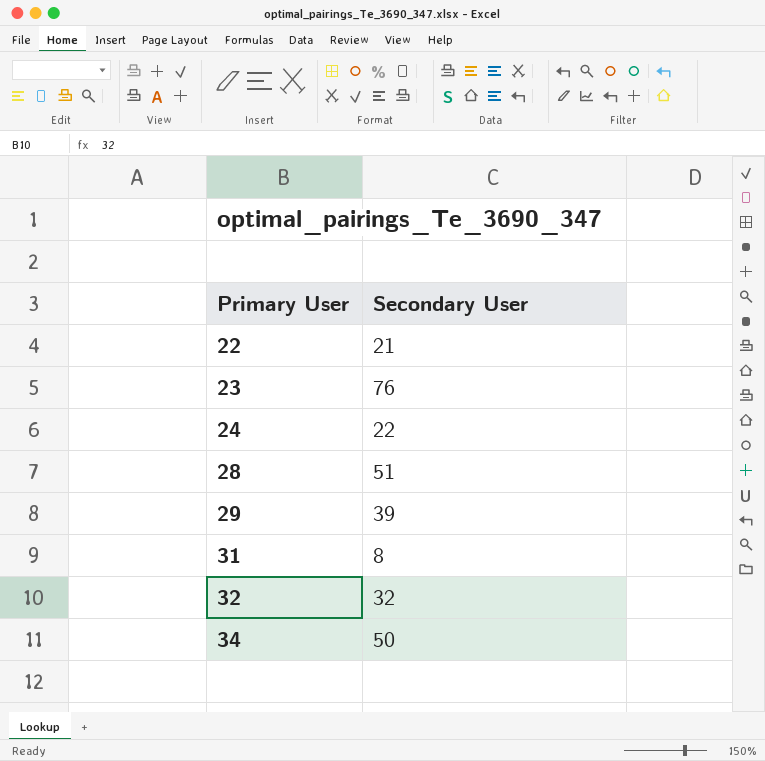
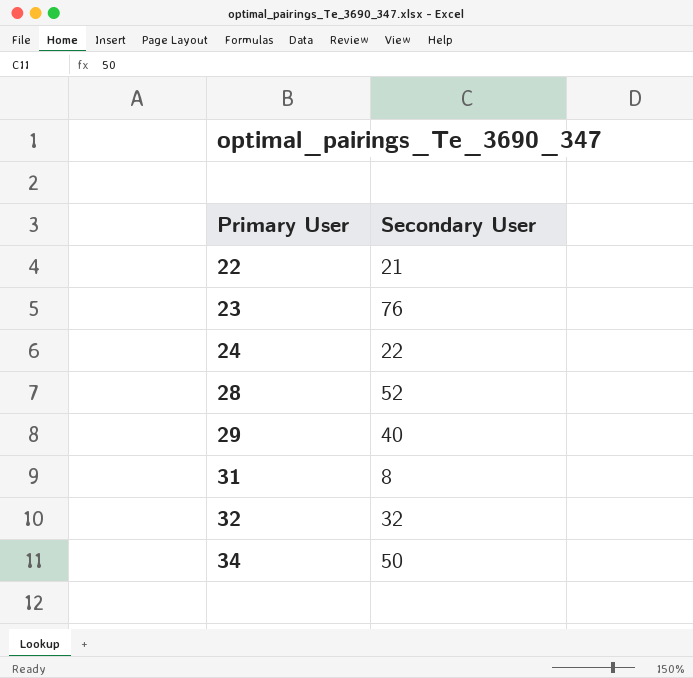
28 | Secondary User: 51 -> 52
29 | Secondary User: 39 -> 40

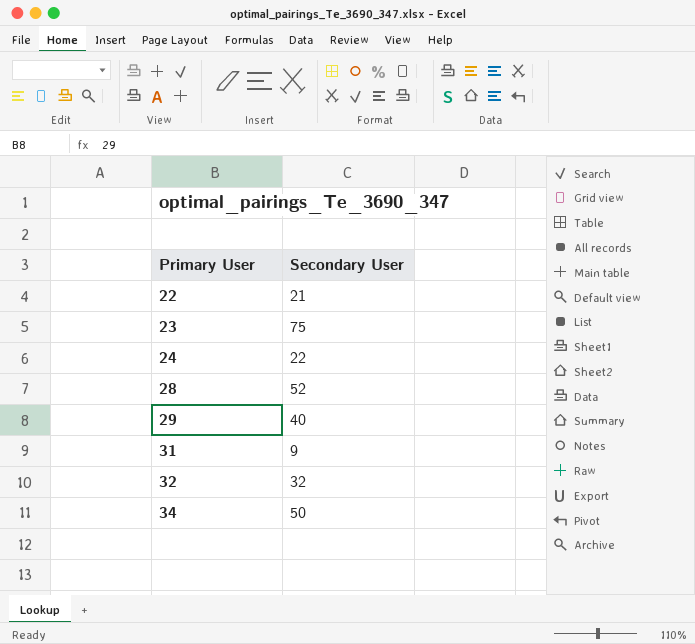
23 | Secondary User: 76 -> 75
31 | Secondary User: 8 -> 9

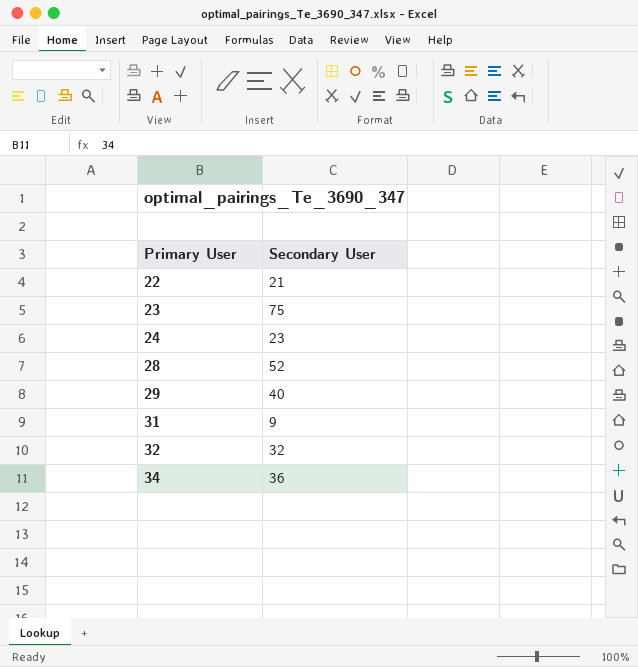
24 | Secondary User: 22 -> 23
34 | Secondary User: 50 -> 36

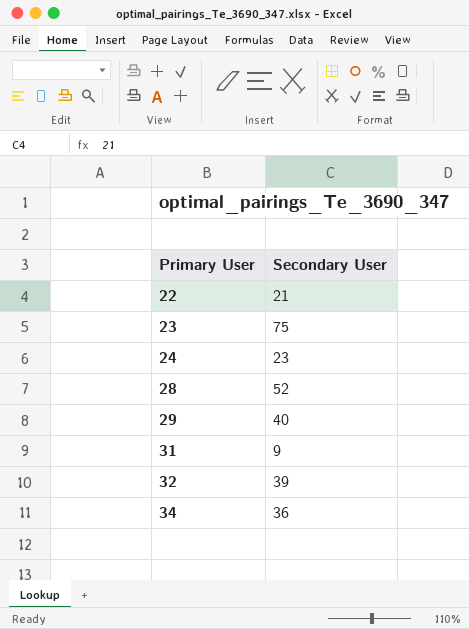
32 | Secondary User: 32 -> 39

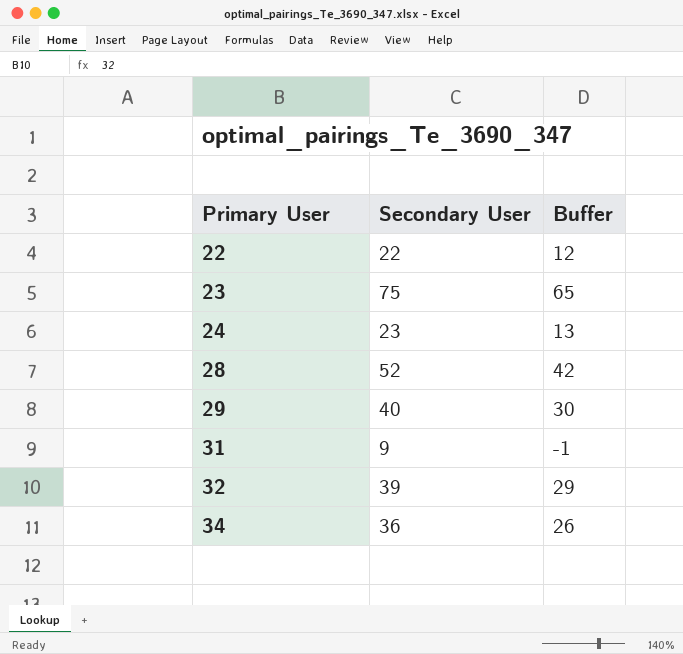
column Buffer | formula: none -> [Secondary User] - 10
22 | Secondary User: 21 -> 22

